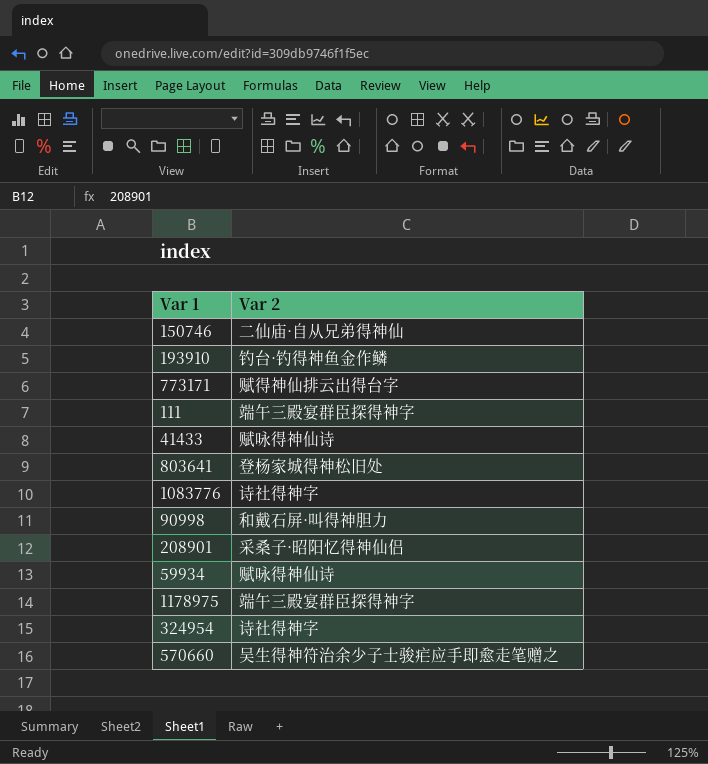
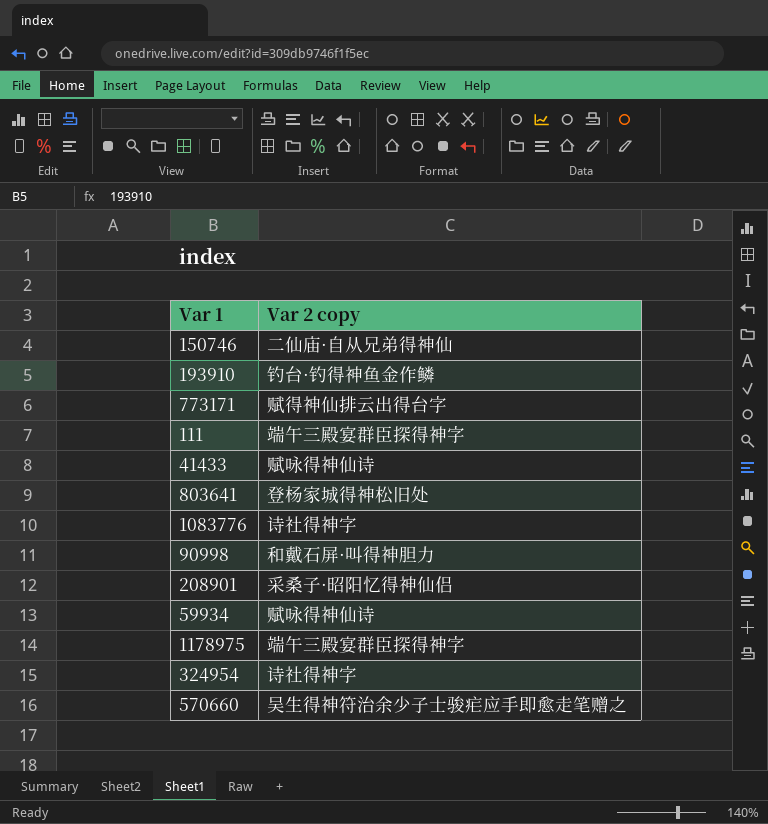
column name: Var 2 -> Var 2 copy

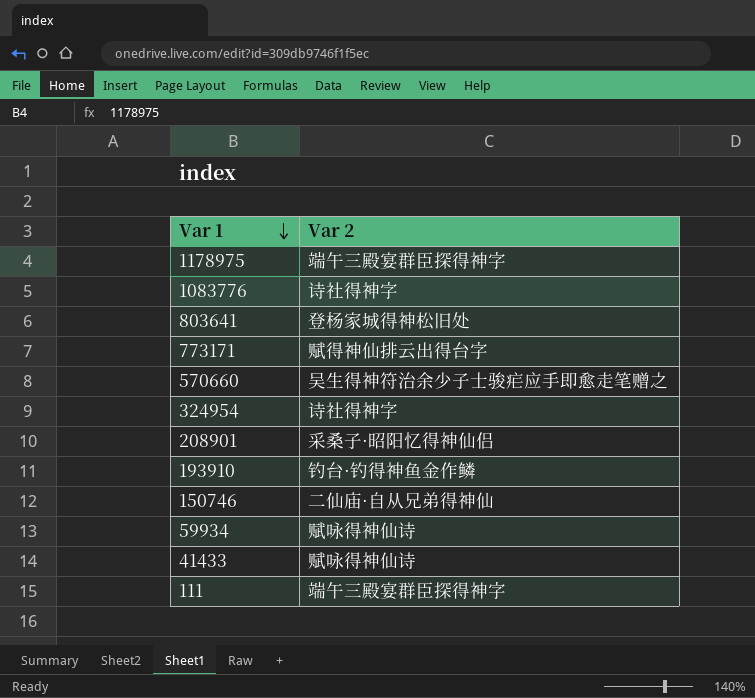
row order: none -> Var 1 descending
column name: Var 2 copy -> Var 2
row 90998: 和戴石屏·叫得神胆力 -> none

